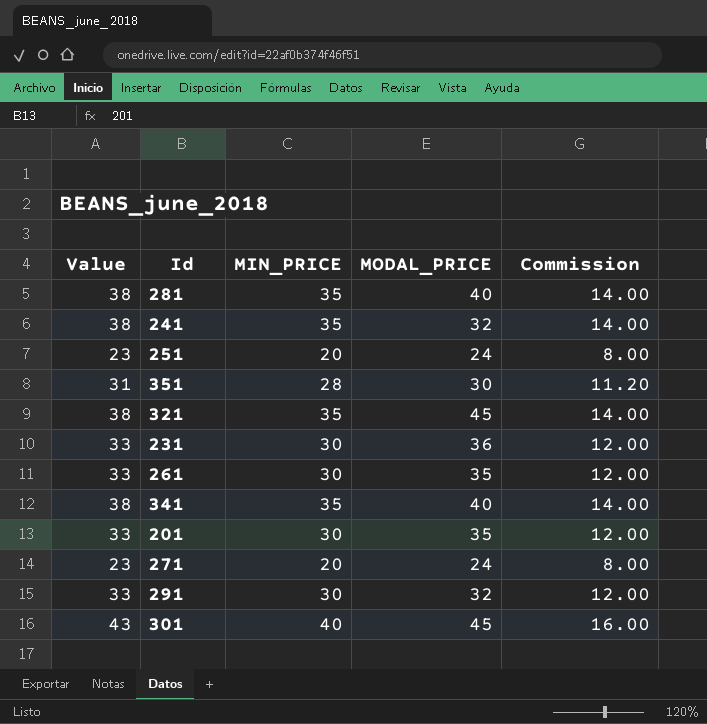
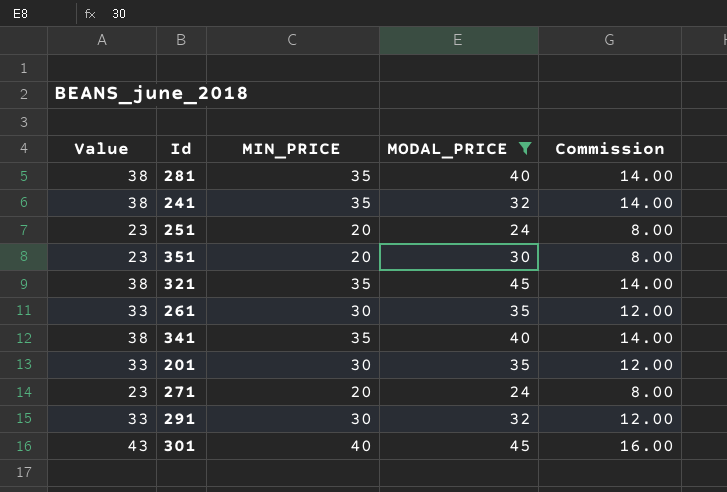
filter: none -> MODAL_PRICE != 36
351 | Value: 31 -> 23
351 | MIN_PRICE: 28 -> 20
351 | Commission: 11.20 -> 8.00

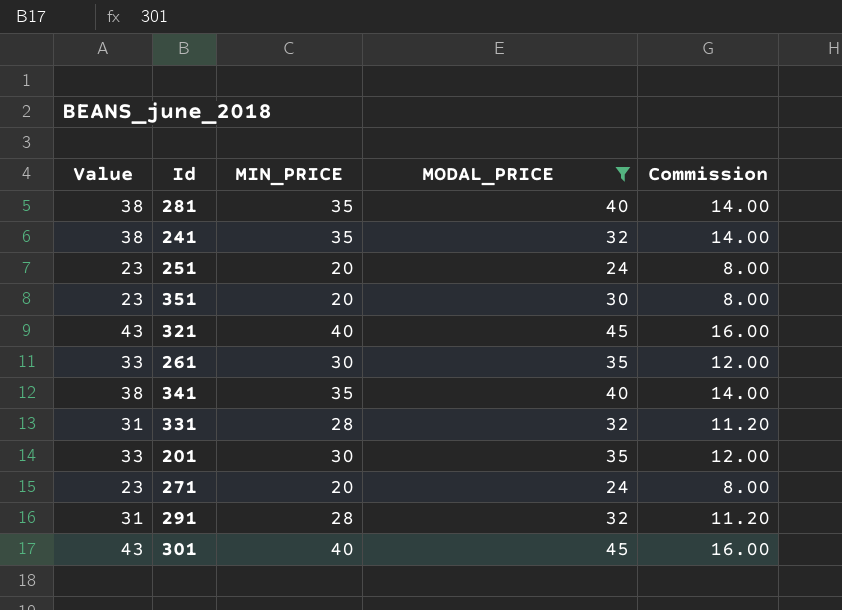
321 | Value: 38 -> 43
321 | MIN_PRICE: 35 -> 40
321 | Commission: 14.00 -> 16.00
row 331: none -> 31 | 28 | 32 | 11.20
291 | Value: 33 -> 31
291 | MIN_PRICE: 30 -> 28
291 | Commission: 12.00 -> 11.20

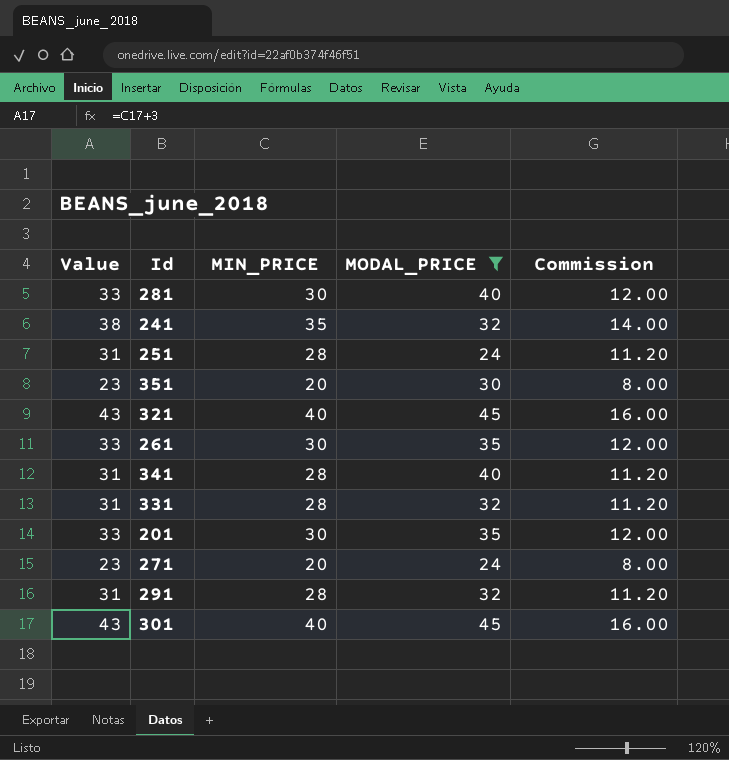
281 | Value: 38 -> 33
281 | MIN_PRICE: 35 -> 30
281 | Commission: 14.00 -> 12.00
251 | Value: 23 -> 31
251 | MIN_PRICE: 20 -> 28
251 | Commission: 8.00 -> 11.20
341 | Value: 38 -> 31
341 | MIN_PRICE: 35 -> 28
341 | Commission: 14.00 -> 11.20

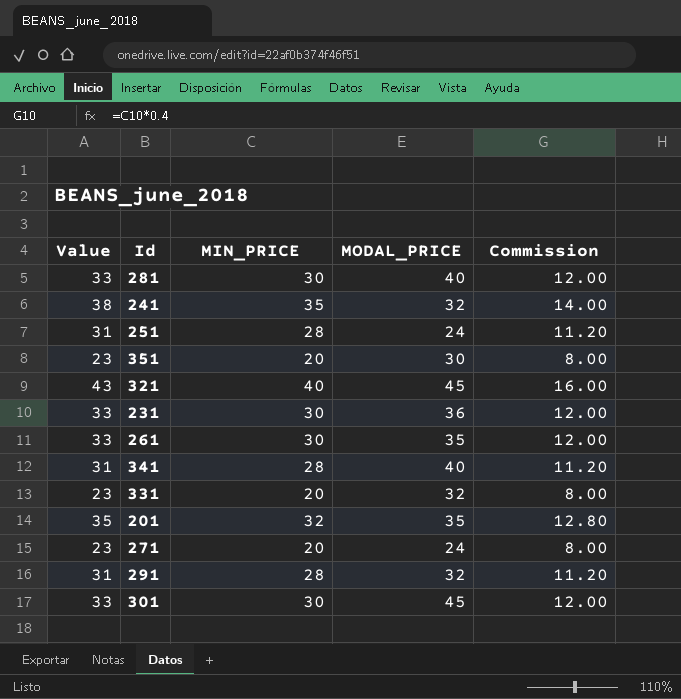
filter: MODAL_PRICE != 36 -> none
331 | Value: 31 -> 23
331 | MIN_PRICE: 28 -> 20
331 | Commission: 11.20 -> 8.00
201 | Value: 33 -> 35
201 | MIN_PRICE: 30 -> 32
201 | Commission: 12.00 -> 12.80
301 | Value: 43 -> 33
301 | MIN_PRICE: 40 -> 30
301 | Commission: 16.00 -> 12.00

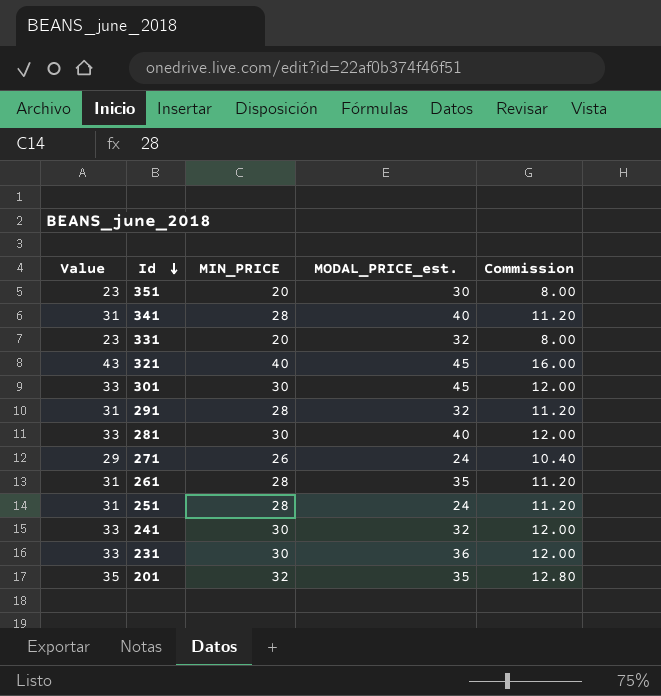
row order: none -> Id descending
column name: MODAL_PRICE -> MODAL_PRICE_est.
271 | Value: 23 -> 29
271 | MIN_PRICE: 20 -> 26
271 | Commission: 8.00 -> 10.40
261 | Value: 33 -> 31
261 | MIN_PRICE: 30 -> 28
261 | Commission: 12.00 -> 11.20
241 | Value: 38 -> 33
241 | MIN_PRICE: 35 -> 30
241 | Commission: 14.00 -> 12.00

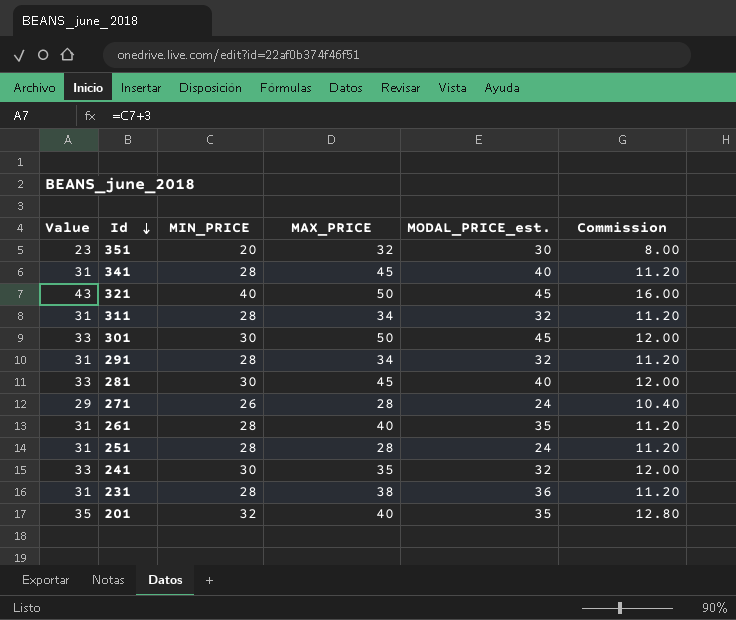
column MAX_PRICE | position: none -> 4
row 331: 23 | 20 | 32 | 8.00 -> none
row 311: none -> 31 | 28 | 34 | 32 | 11.20
231 | Value: 33 -> 31
231 | MIN_PRICE: 30 -> 28
231 | Commission: 12.00 -> 11.20

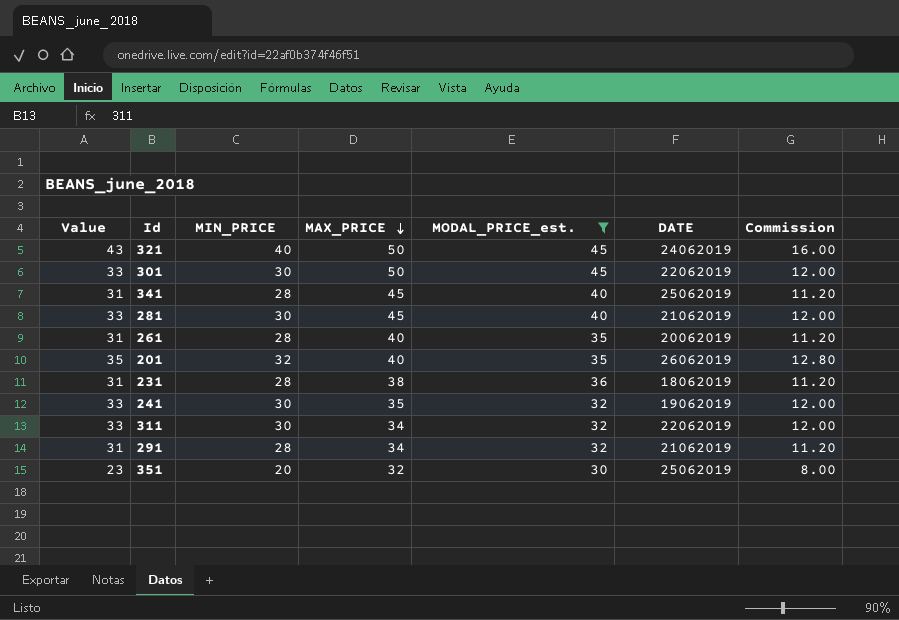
filter: none -> MODAL_PRICE_est. != 24
row order: Id descending -> MAX_PRICE descending
column DATE | position: none -> 6
311 | Value: 31 -> 33
311 | MIN_PRICE: 28 -> 30
311 | Commission: 11.20 -> 12.00

